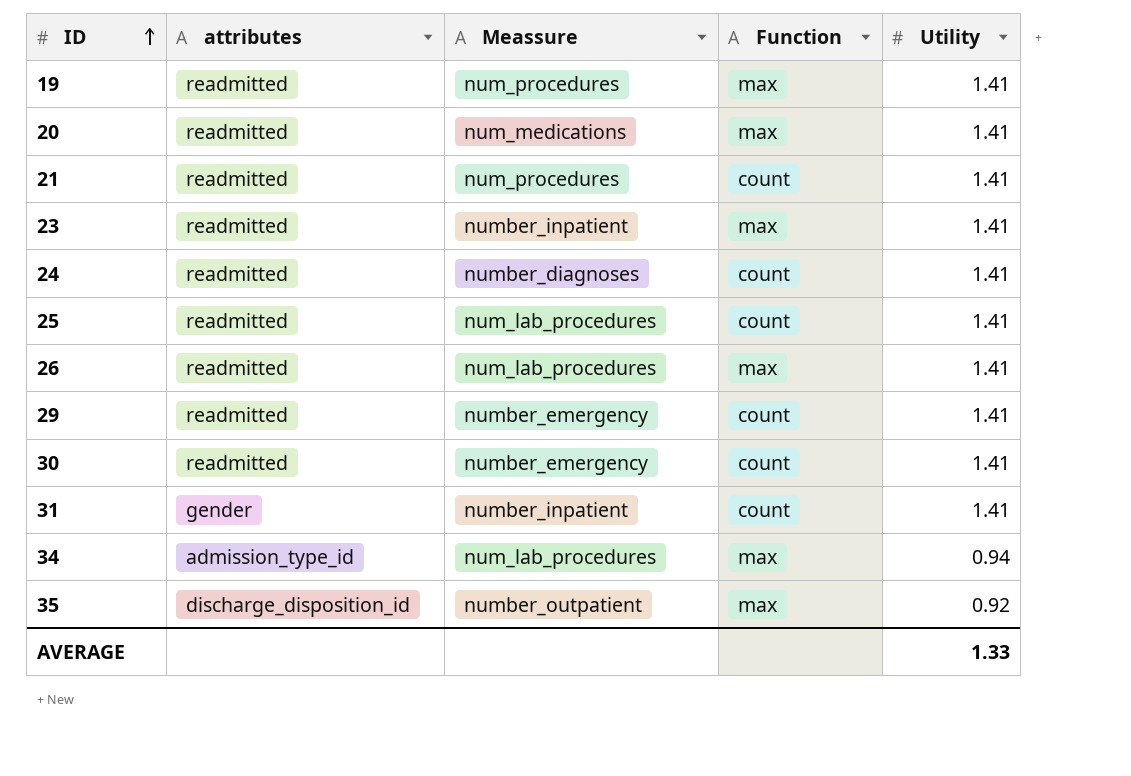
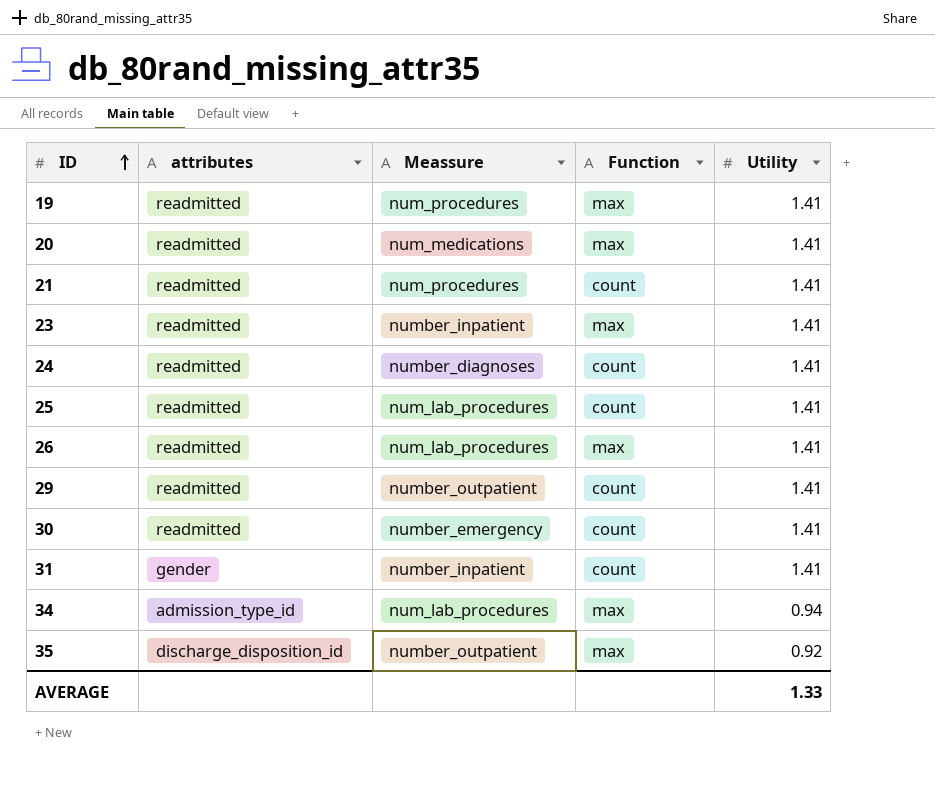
29 | Meassure: number_emergency -> number_outpatient

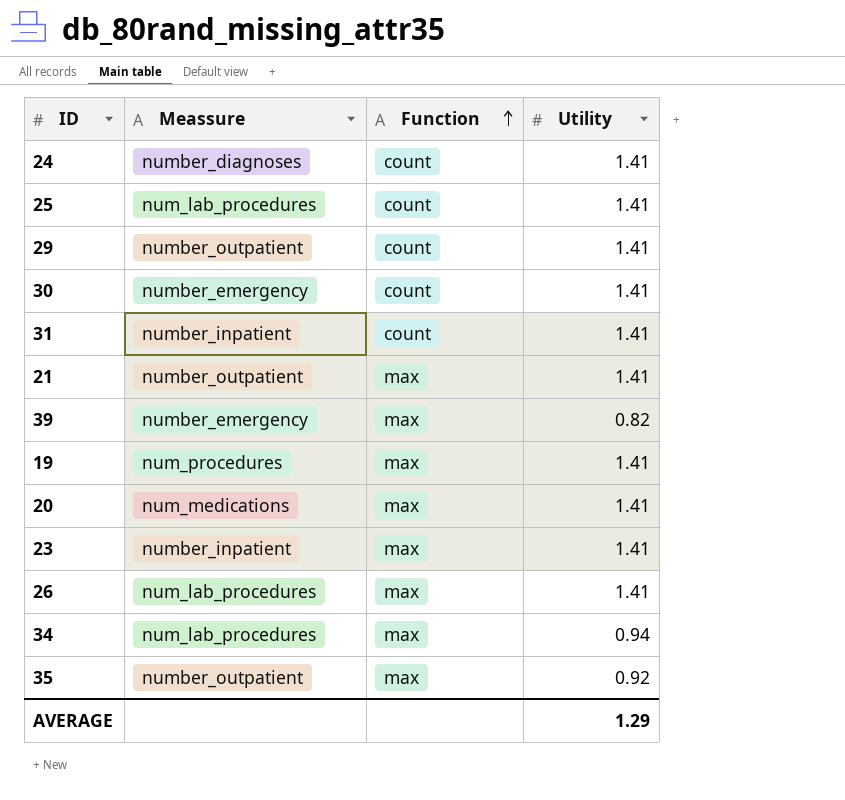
row order: ID ascending -> Function ascending
column attributes | position: 2 -> none
21 | Meassure: num_procedures -> number_outpatient
21 | Function: count -> max
row 39: none -> number_emergency | max | 0.82
AVERAGE | Utility: 1.33 -> 1.29

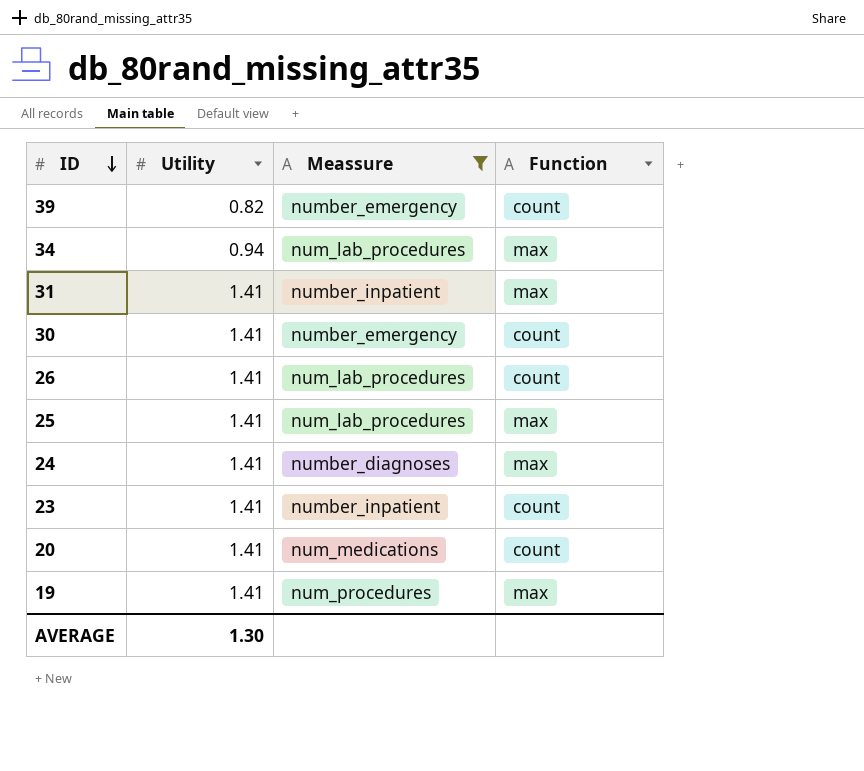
filter: none -> Meassure != number_outpatient
row order: Function ascending -> ID descending
column Utility | position: 4 -> 2
39 | Function: max -> count
31 | Function: count -> max
26 | Function: max -> count
25 | Function: count -> max
24 | Function: count -> max
23 | Function: max -> count
20 | Function: max -> count
AVERAGE | Utility: 1.29 -> 1.30

